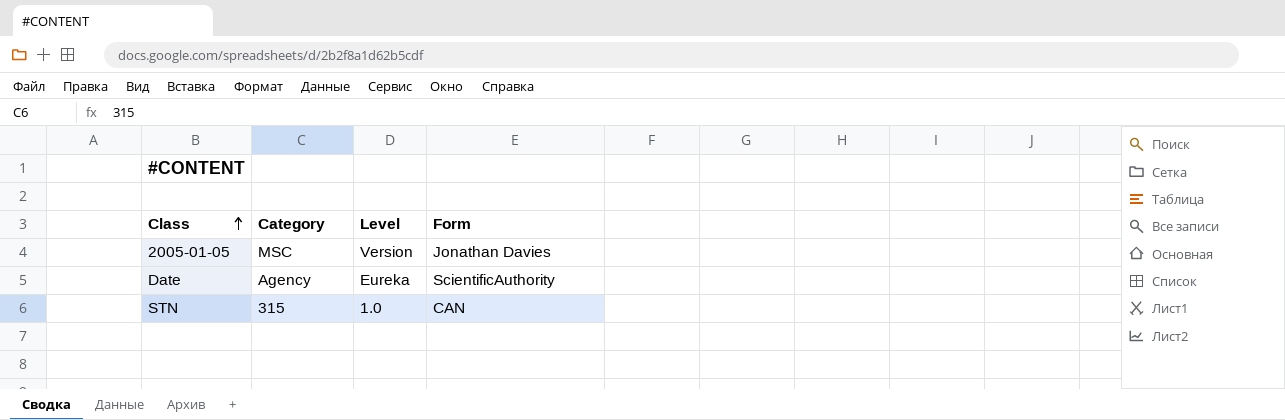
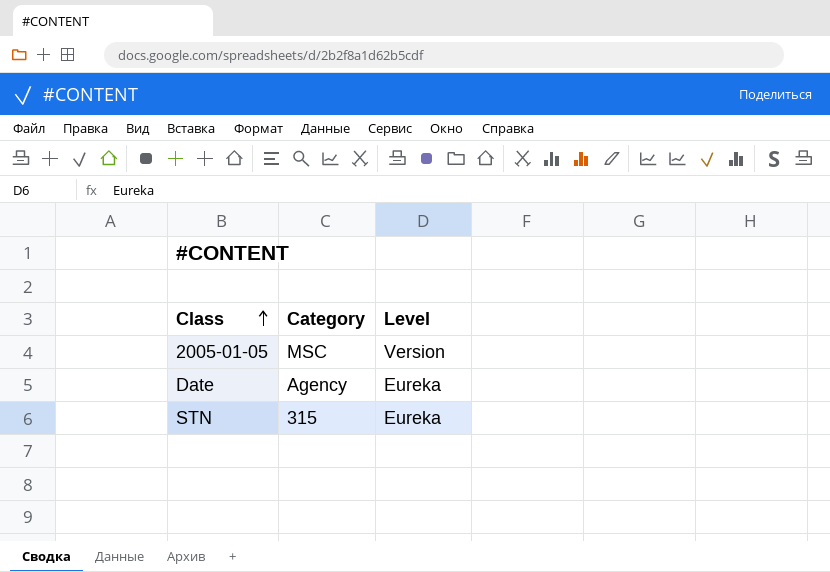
column Form | position: 4 -> none
STN | Level: 1.0 -> Eureka

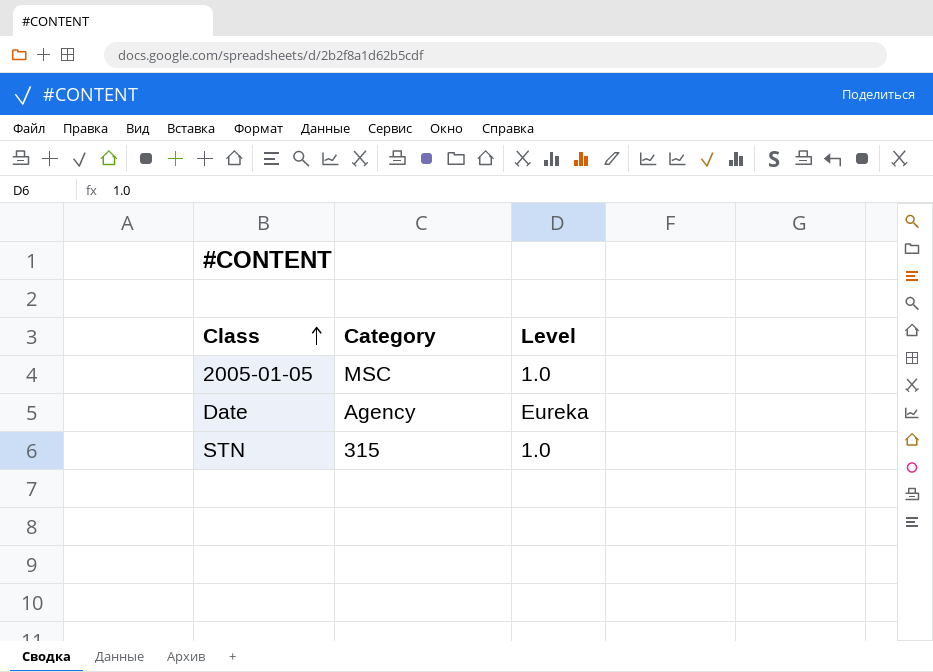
2005-01-05 | Level: Version -> 1.0
STN | Level: Eureka -> 1.0

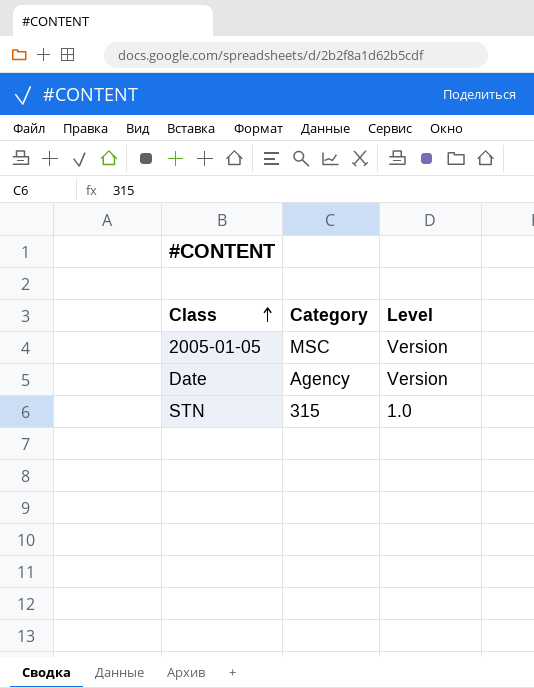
2005-01-05 | Level: 1.0 -> Version
Date | Level: Eureka -> Version

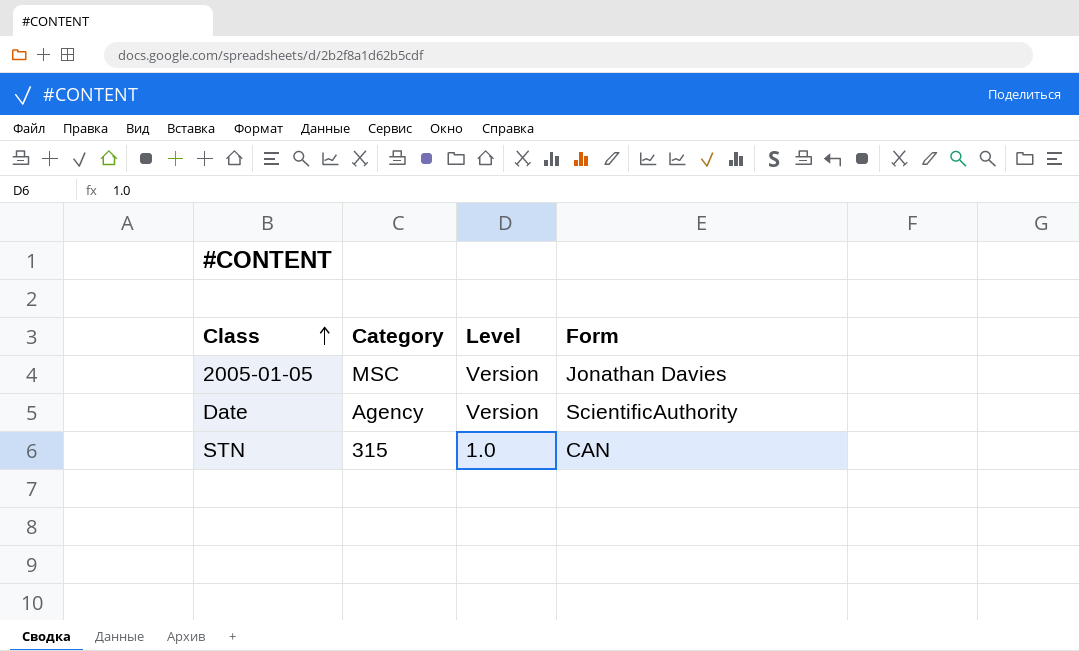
column Form | position: none -> 4

